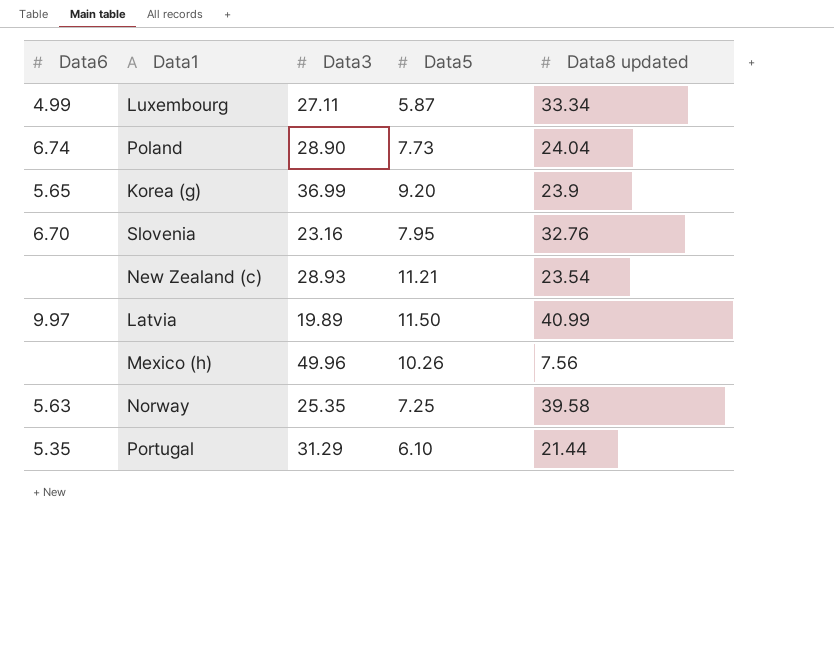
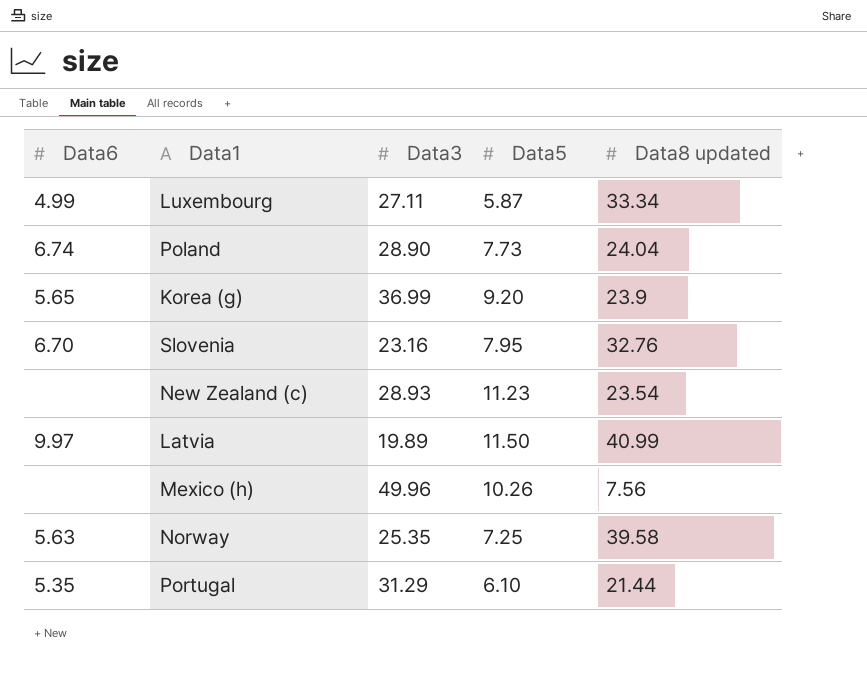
New Zealand (c) | Data5: 11.21 -> 11.23

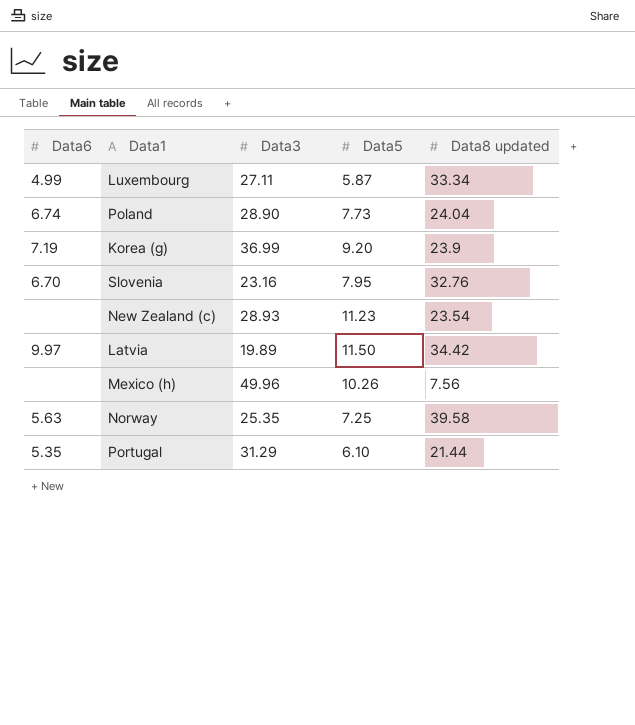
Korea (g) | Data6: 5.65 -> 7.19
Latvia | Data8 updated: 40.99 -> 34.42

